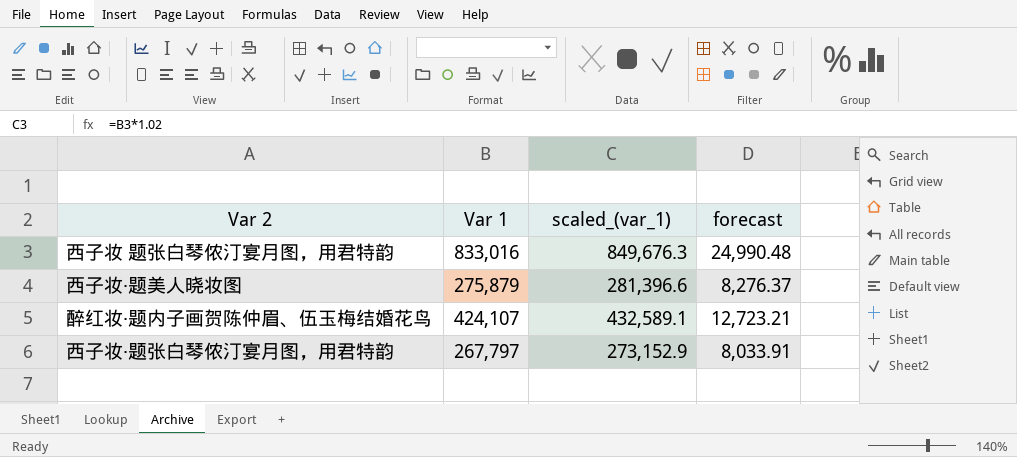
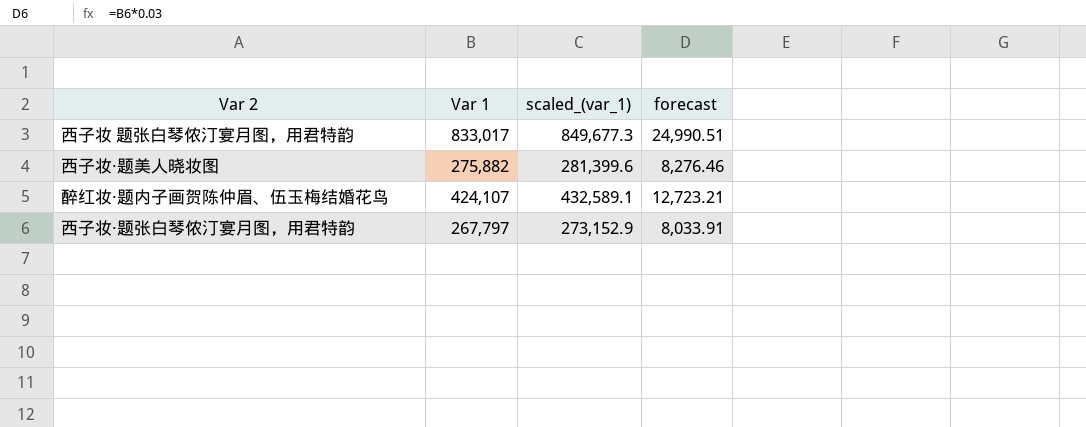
西子妆 题张白琴侬汀宴月图，用君特韵 | Var 1: 833,016 -> 833,017
西子妆 题张白琴侬汀宴月图，用君特韵 | scaled_(var_1): 849,676.3 -> 849,677.3
西子妆 题张白琴侬汀宴月图，用君特韵 | forecast: 24,990.48 -> 24,990.51
西子妆·题美人晓妆图 | Var 1: 275,879 -> 275,882
西子妆·题美人晓妆图 | scaled_(var_1): 281,396.6 -> 281,399.6
西子妆·题美人晓妆图 | forecast: 8,276.37 -> 8,276.46

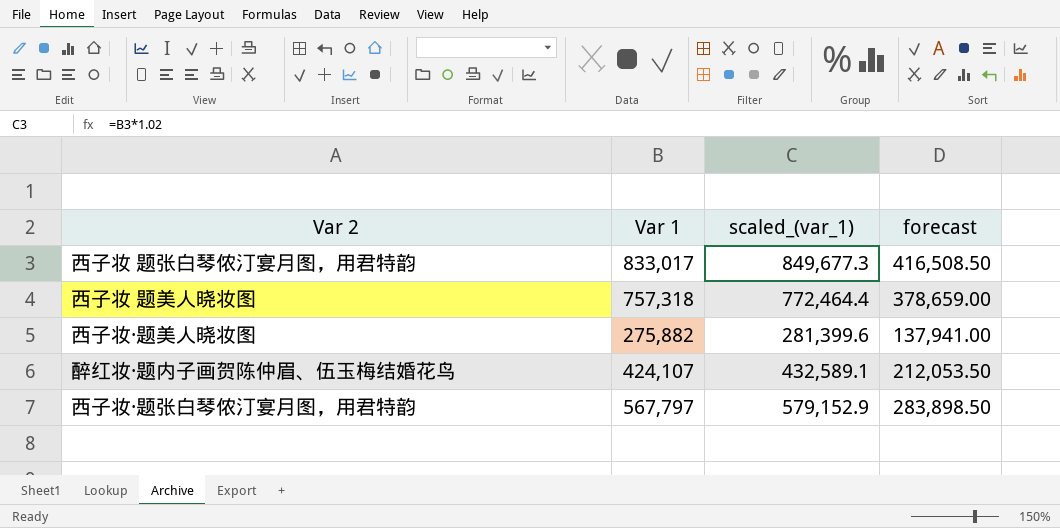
column forecast | formula: [Var 1] * 0.03 -> [Var 1] * 0.5
row 西子妆 题美人晓妆图: none -> 757,318 | 772,464.4 | 378,659.00
西子妆·题张白琴侬汀宴月图，用君特韵 | Var 1: 267,797 -> 567,797
西子妆·题张白琴侬汀宴月图，用君特韵 | scaled_(var_1): 273,152.9 -> 579,152.9

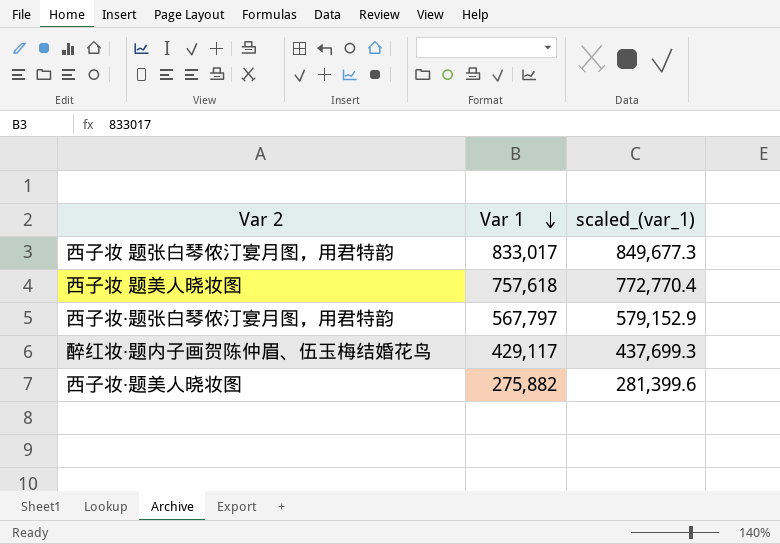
row order: none -> Var 1 descending
column forecast | formula: [Var 1] * 0.5 -> none
西子妆 题美人晓妆图 | Var 1: 757,318 -> 757,618
西子妆 题美人晓妆图 | scaled_(var_1): 772,464.4 -> 772,770.4
醉红妆·题内子画贺陈仲眉、伍玉梅结婚花鸟 | Var 1: 424,107 -> 429,117
醉红妆·题内子画贺陈仲眉、伍玉梅结婚花鸟 | scaled_(var_1): 432,589.1 -> 437,699.3

